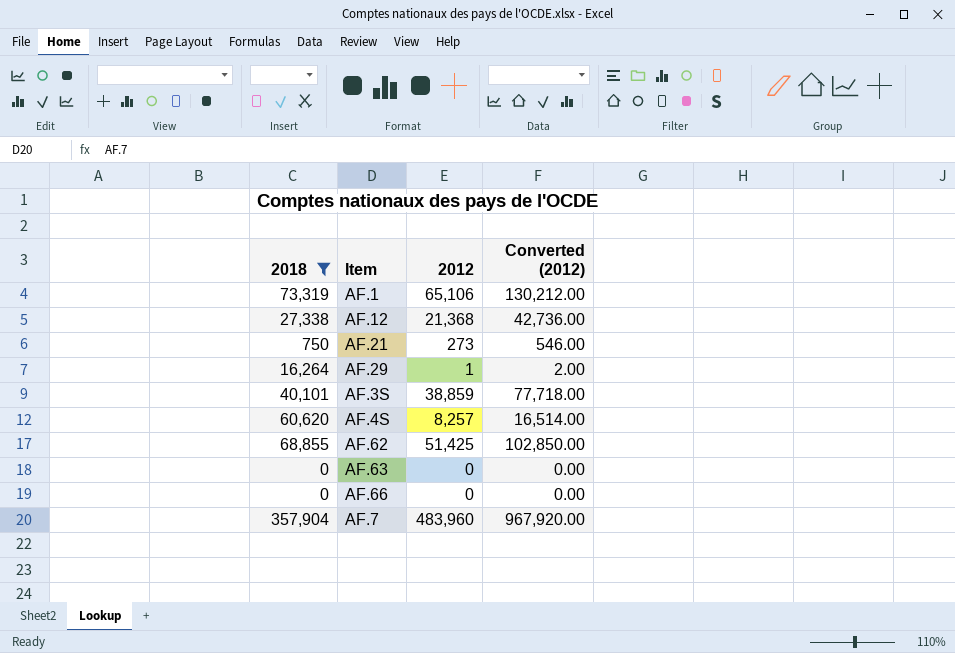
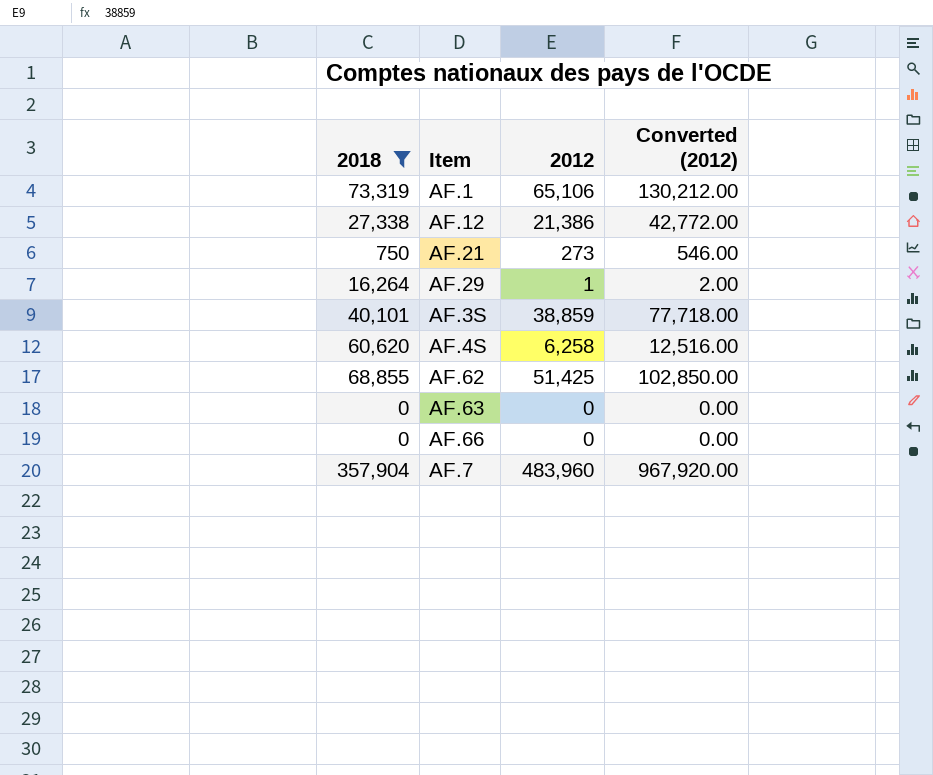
AF.12 | 2012: 21,368 -> 21,386
AF.12 | Converted (2012): 42,736.00 -> 42,772.00
AF.4S | 2012: 8,257 -> 6,258
AF.4S | Converted (2012): 16,514.00 -> 12,516.00

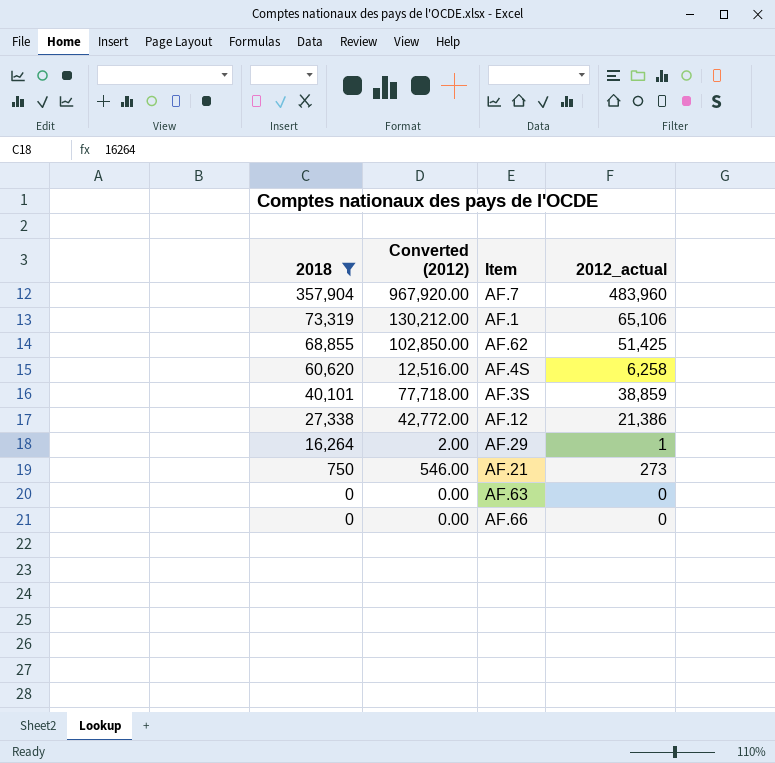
row order: none -> 2018 descending
column Converted (2012) | position: 4 -> 2
column name: 2012 -> 2012_actual

